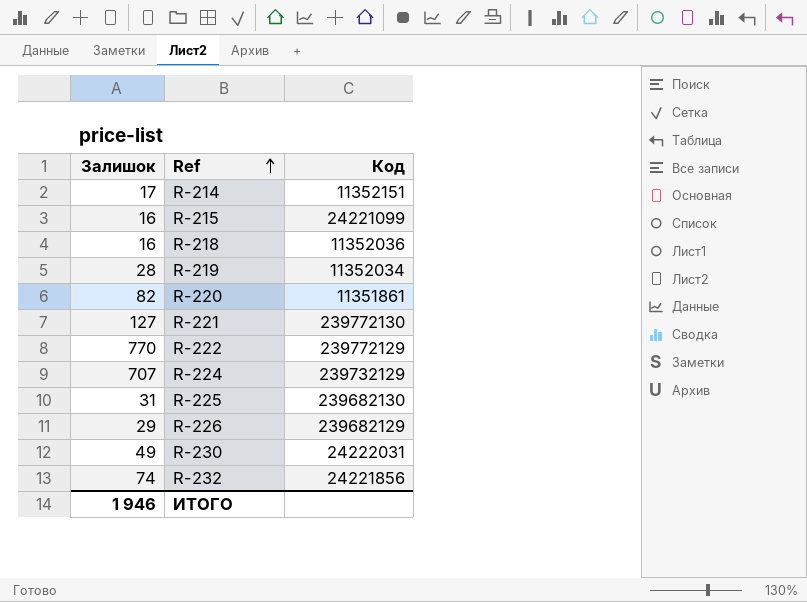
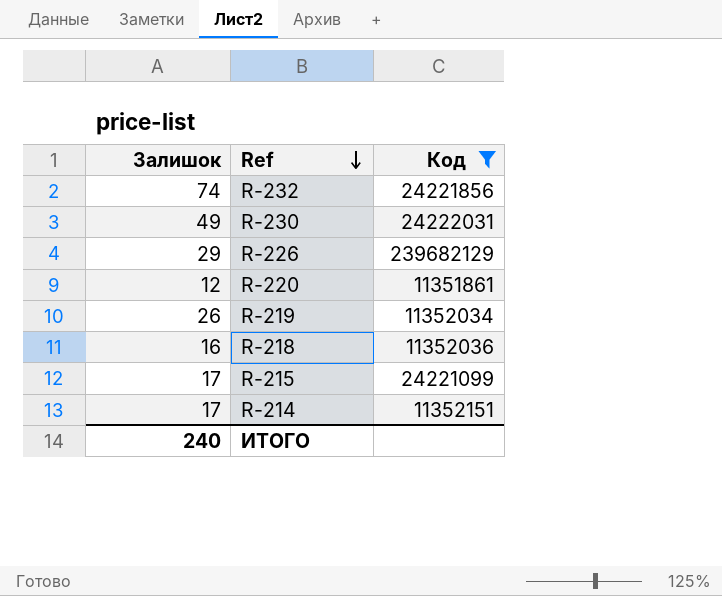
filter: none -> Код <= 239682129
row order: Ref ascending -> Ref descending
R-220 | Залишок: 82 -> 12
R-219 | Залишок: 28 -> 26
R-215 | Залишок: 16 -> 17
ИТОГО | Залишок: 1 946 -> 240

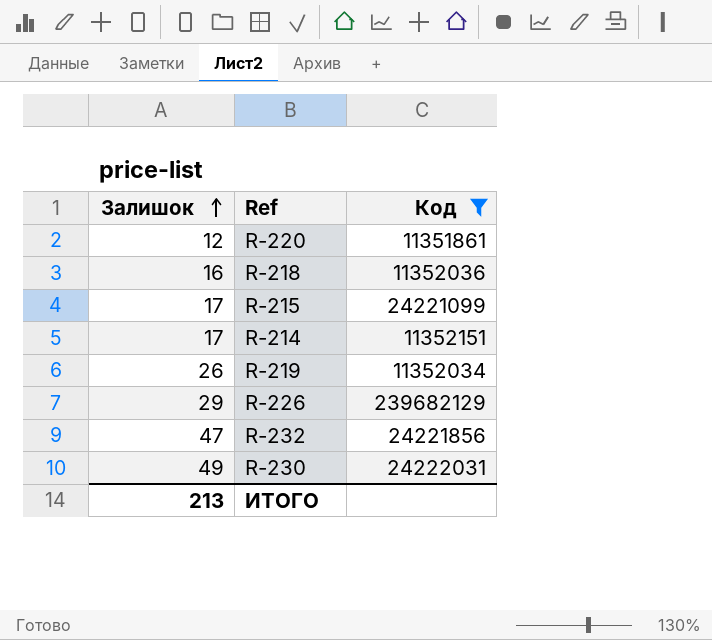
row order: Ref descending -> Залишок ascending
R-232 | Залишок: 74 -> 47
ИТОГО | Залишок: 240 -> 213

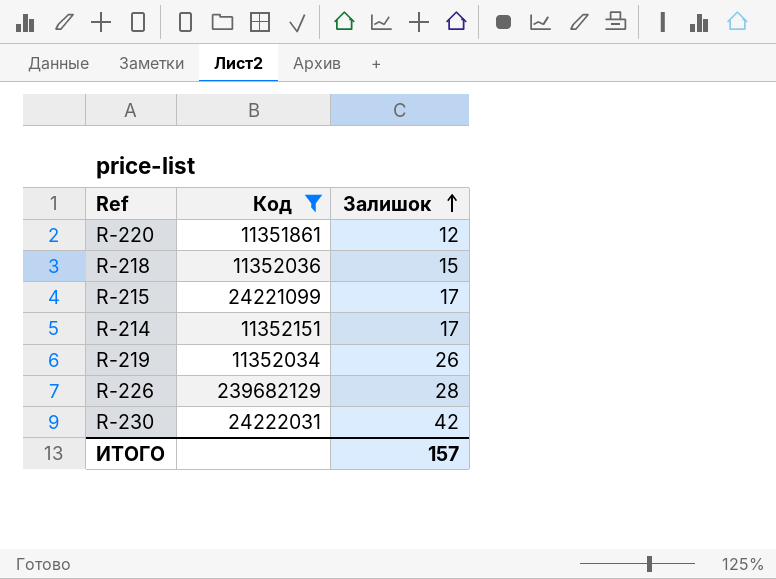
column Залишок | position: 1 -> 3
row R-232: 47 | 24221856 -> none
R-218 | Залишок: 16 -> 15
R-226 | Залишок: 29 -> 28
R-230 | Залишок: 49 -> 42
ИТОГО | Залишок: 213 -> 157

